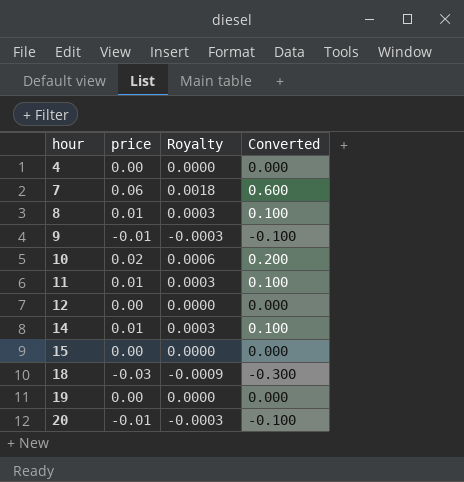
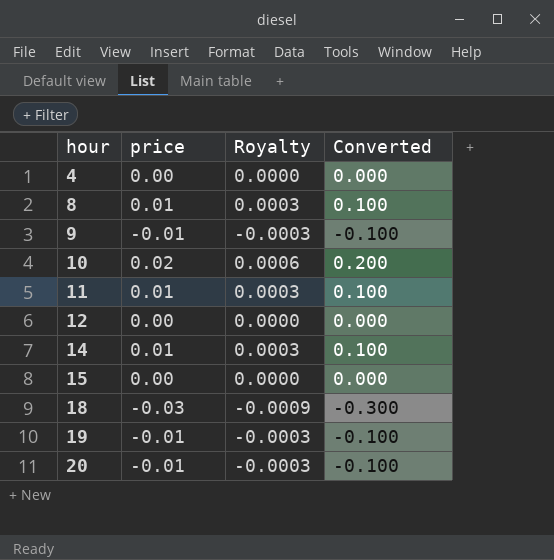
row 7: 0.06 | 0.0018 | 0.600 -> none
19 | price: 0.00 -> -0.01
19 | Royalty: 0.0000 -> -0.0003
19 | Converted: 0.000 -> -0.100

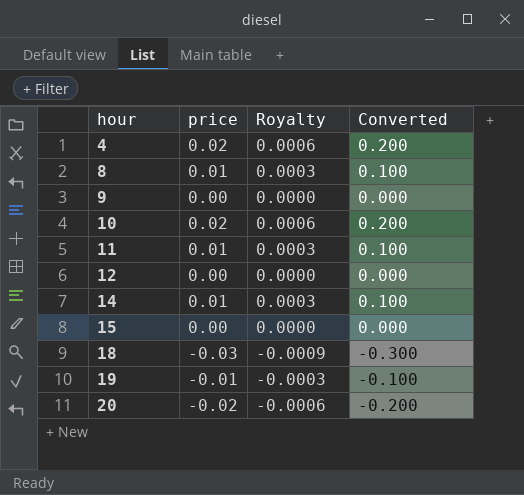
4 | price: 0.00 -> 0.02
4 | Royalty: 0.0000 -> 0.0006
4 | Converted: 0.000 -> 0.200
9 | price: -0.01 -> 0.00
9 | Royalty: -0.0003 -> 0.0000
9 | Converted: -0.100 -> 0.000
20 | price: -0.01 -> -0.02
20 | Royalty: -0.0003 -> -0.0006
20 | Converted: -0.100 -> -0.200

